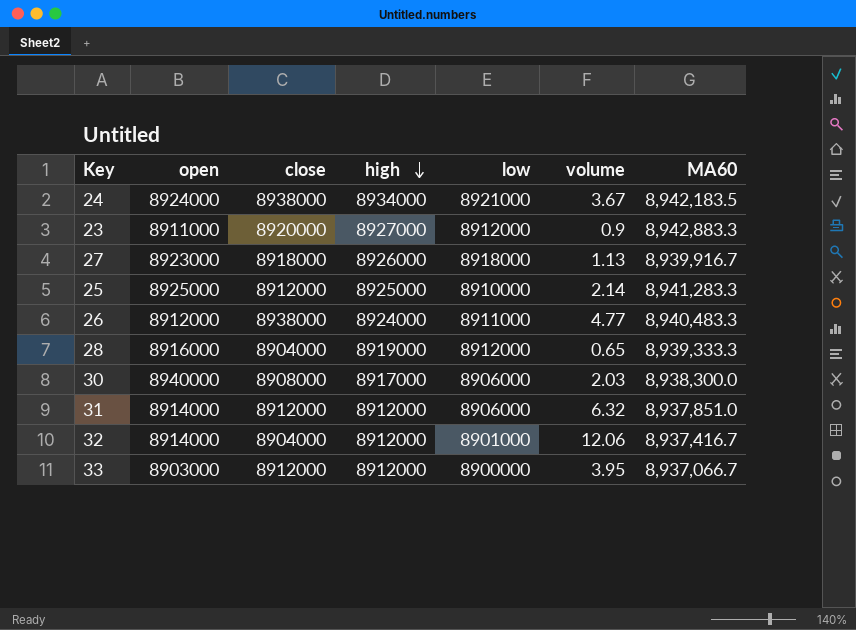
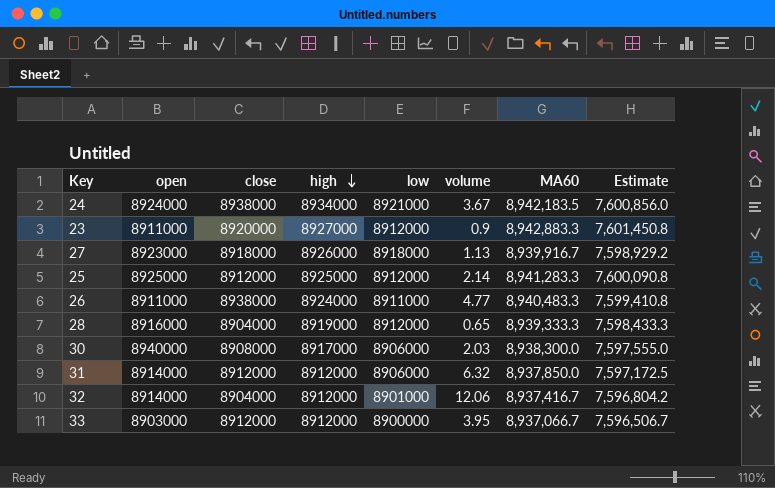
column Estimate | formula: none -> [MA60] * 0.85
25 | low: 8910000 -> 8912000
26 | open: 8912000 -> 8911000
31 | MA60: 8,937,851.0 -> 8,937,850.0

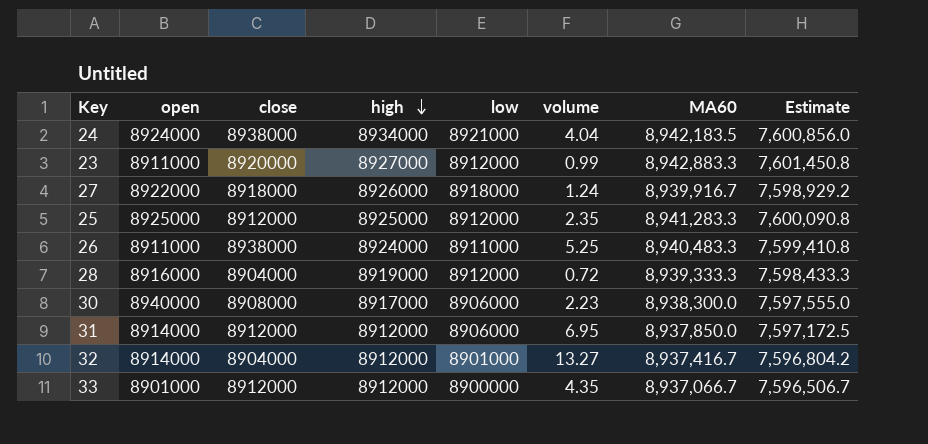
24 | volume: 3.67 -> 4.04
23 | volume: 0.9 -> 0.99
27 | open: 8923000 -> 8922000
27 | volume: 1.13 -> 1.24
25 | volume: 2.14 -> 2.35
26 | volume: 4.77 -> 5.25
28 | volume: 0.65 -> 0.72
30 | volume: 2.03 -> 2.23
31 | volume: 6.32 -> 6.95
32 | volume: 12.06 -> 13.27
33 | open: 8903000 -> 8901000
33 | volume: 3.95 -> 4.35

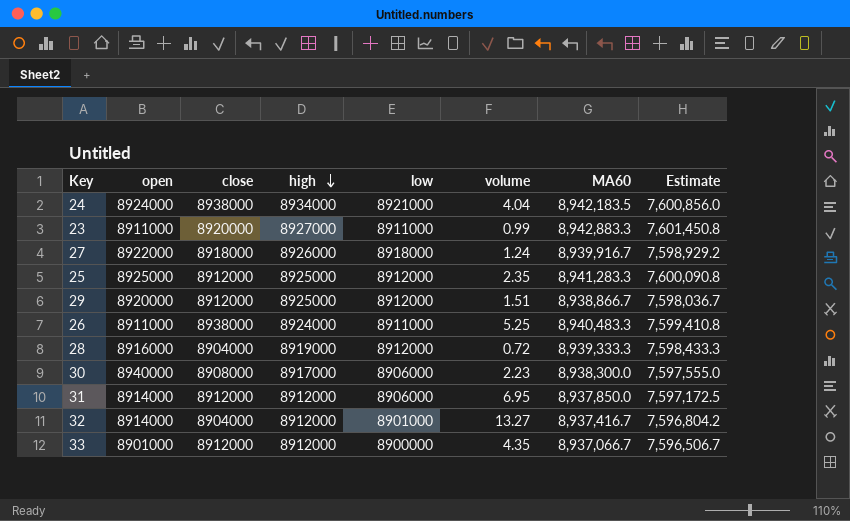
23 | low: 8912000 -> 8911000
row 29: none -> 8920000 | 8912000 | 8925000 | 8912000 | 1.51 | 8,938,866.7 | 7,598,036.7

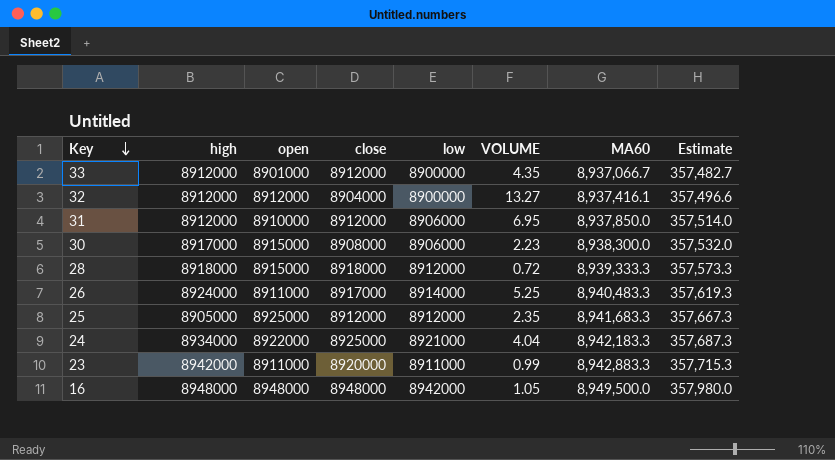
row order: high descending -> Key descending
column high | position: 4 -> 2
column name: volume -> VOLUME
column Estimate | formula: [MA60] * 0.85 -> [MA60] * 0.04
row 27: 8922000 | 8918000 | 8926000 | 8918000 | 1.24 | 8,939,916.7 | 7,598,929.2 -> none
row 29: 8920000 | 8912000 | 8925000 | 8912000 | 1.51 | 8,938,866.7 | 7,598,036.7 -> none
32 | open: 8914000 -> 8912000
32 | low: 8901000 -> 8900000
32 | MA60: 8,937,416.7 -> 8,937,416.1
31 | open: 8914000 -> 8910000
30 | open: 8940000 -> 8915000
28 | high: 8919000 -> 8918000
28 | open: 8916000 -> 8915000
28 | close: 8904000 -> 8918000
26 | close: 8938000 -> 8917000
26 | low: 8911000 -> 8914000
25 | high: 8925000 -> 8905000
25 | MA60: 8,941,283.3 -> 8,941,683.3
24 | open: 8924000 -> 8922000
24 | close: 8938000 -> 8925000
24 | MA60: 8,942,183.5 -> 8,942,183.3
23 | high: 8927000 -> 8942000
row 16: none -> 8948000 | 8948000 | 8948000 | 8942000 | 1.05 | 8,949,500.0 | 357,980.0

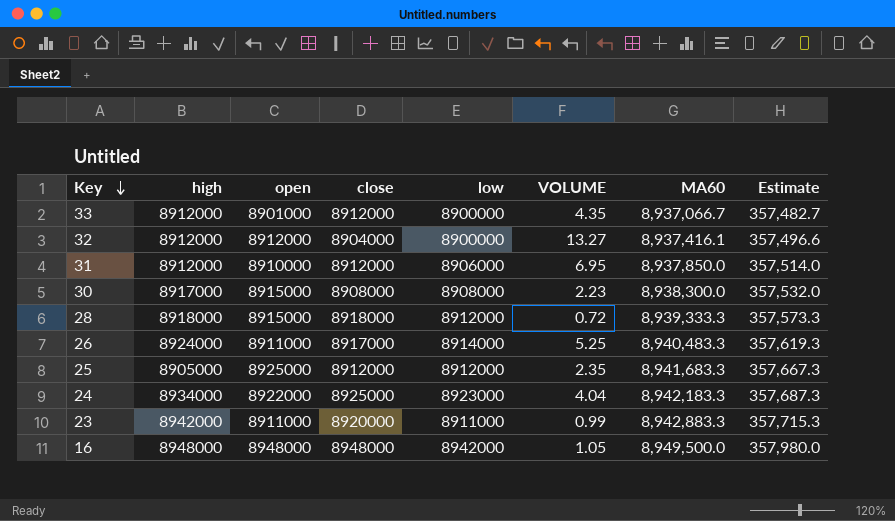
30 | low: 8906000 -> 8908000
24 | low: 8921000 -> 8923000

